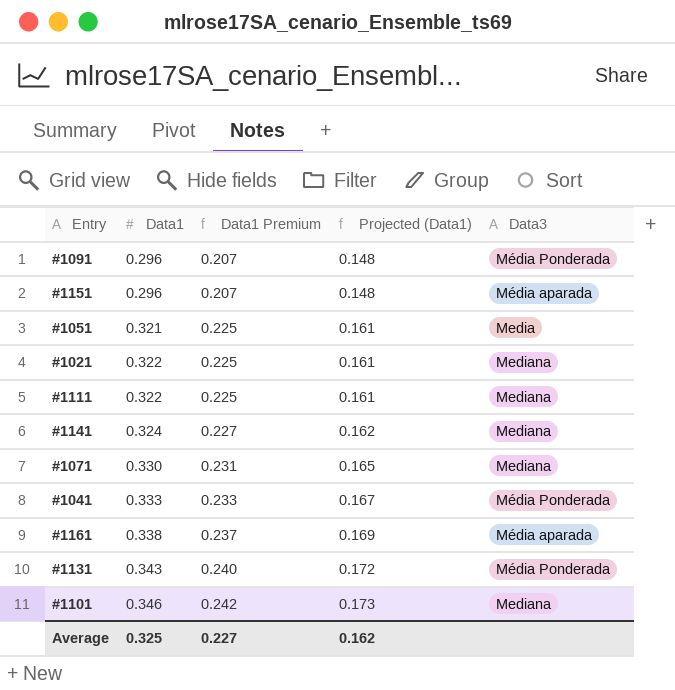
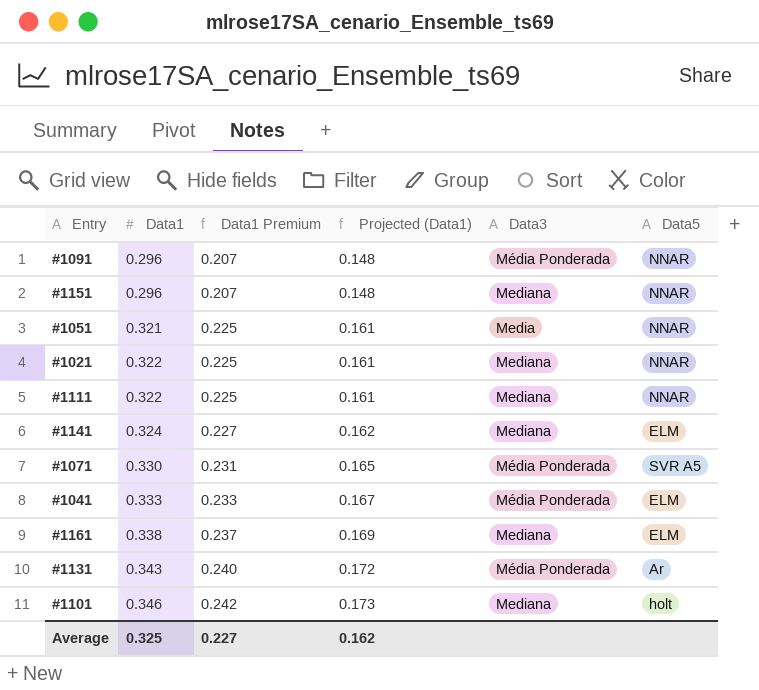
column Data5 | position: none -> 6
#1151 | Data3: Média aparada -> Mediana
#1071 | Data3: Mediana -> Média Ponderada
#1161 | Data3: Média aparada -> Mediana

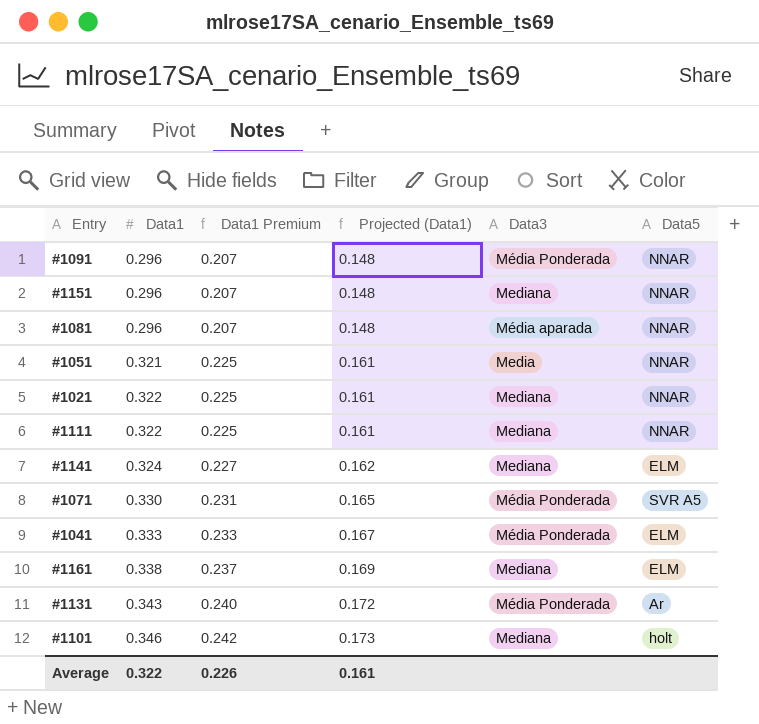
row #1081: none -> 0.296 | 0.207 | 0.148 | Média aparada | NNAR
Average | Data1: 0.325 -> 0.322
Average | Data1 Premium: 0.227 -> 0.226
Average | Projected (Data1): 0.162 -> 0.161

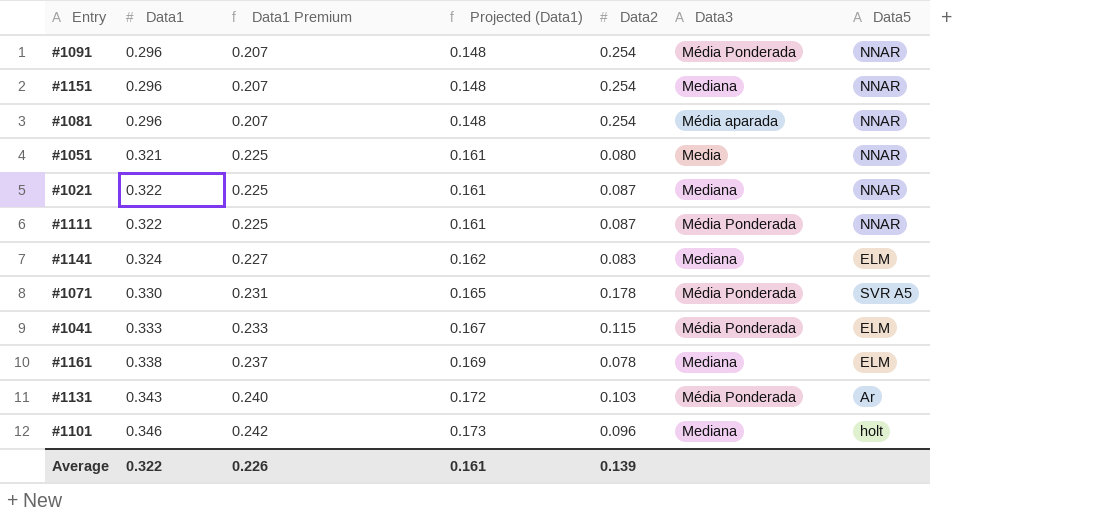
column Data2 | position: none -> 5
#1111 | Data3: Mediana -> Média Ponderada

